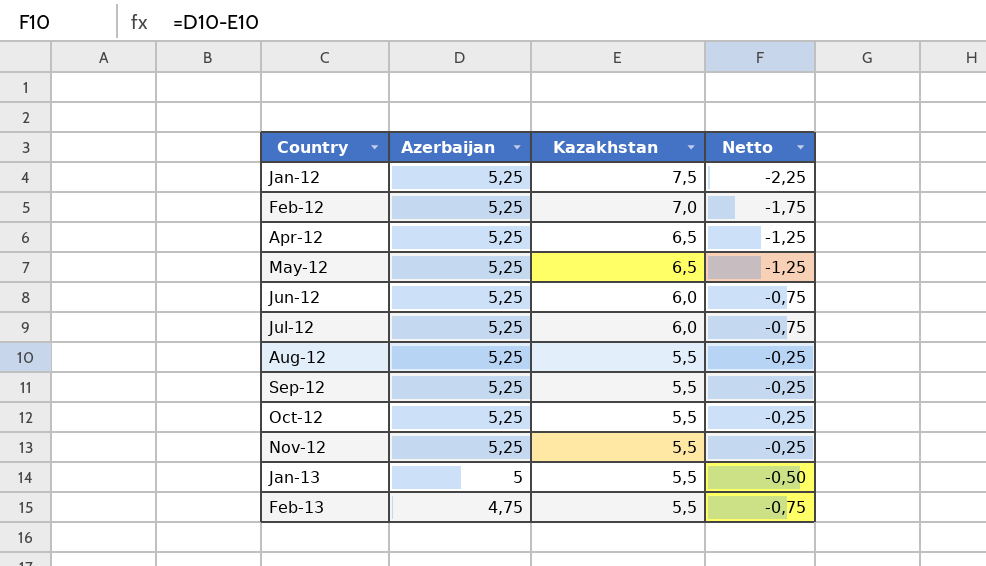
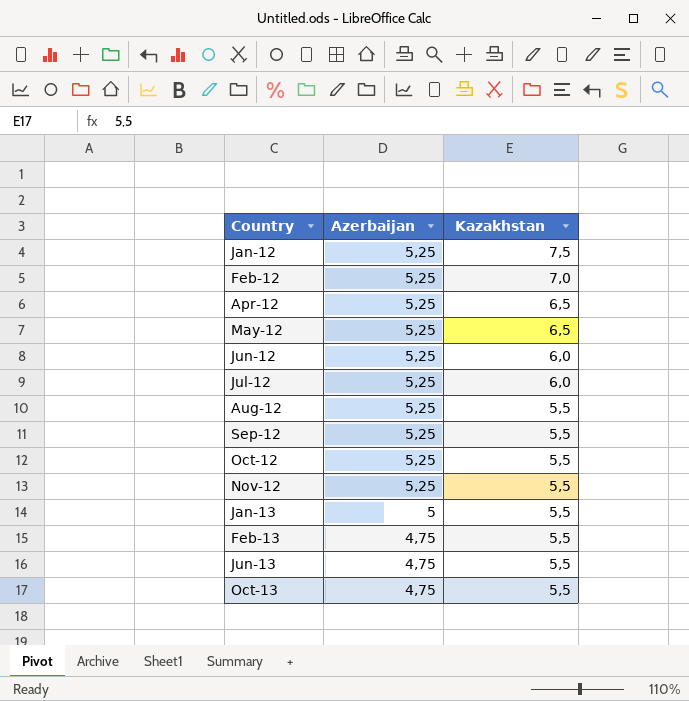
column Netto | formula: [Azerbaijan] - [Kazakhstan] -> none
row Jun-13: none -> 4,75 | 5,5
row Oct-13: none -> 4,75 | 5,5

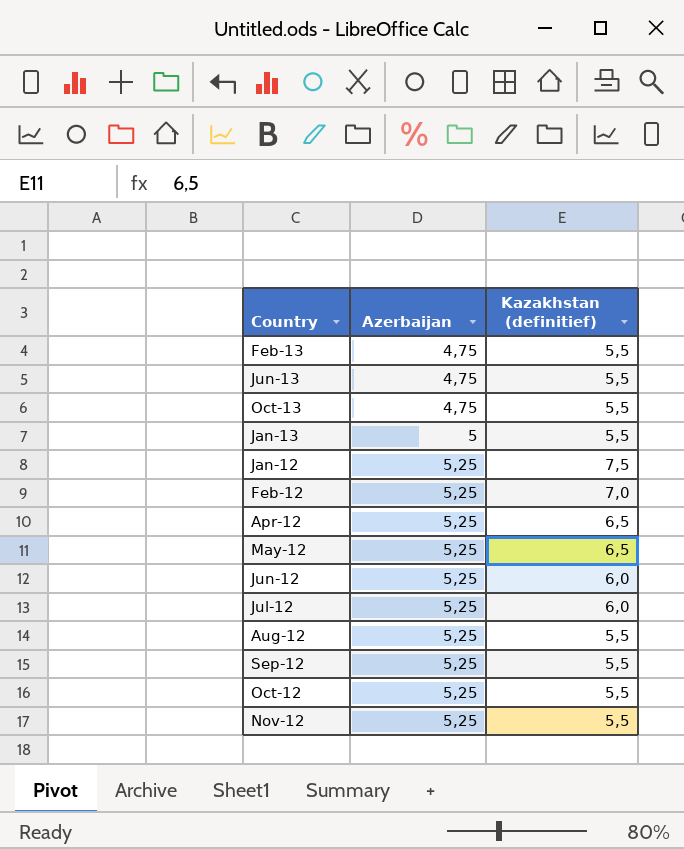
row order: Country ascending -> Azerbaijan ascending
column name: Kazakhstan -> Kazakhstan (definitief)

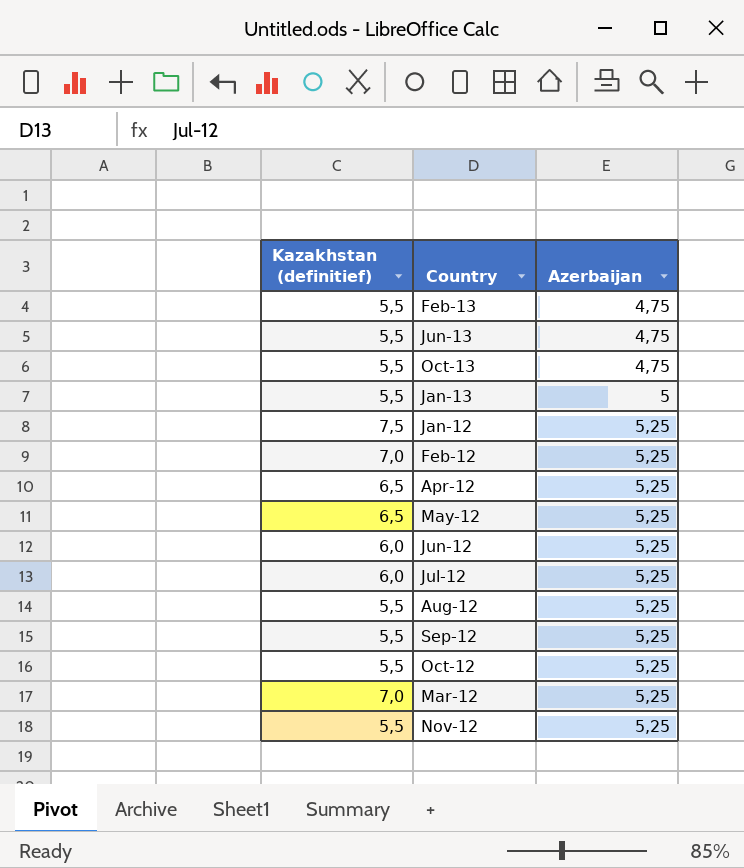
column Kazakhstan (definitief) | position: 3 -> 1
row Mar-12: none -> 7,0 | 5,25

